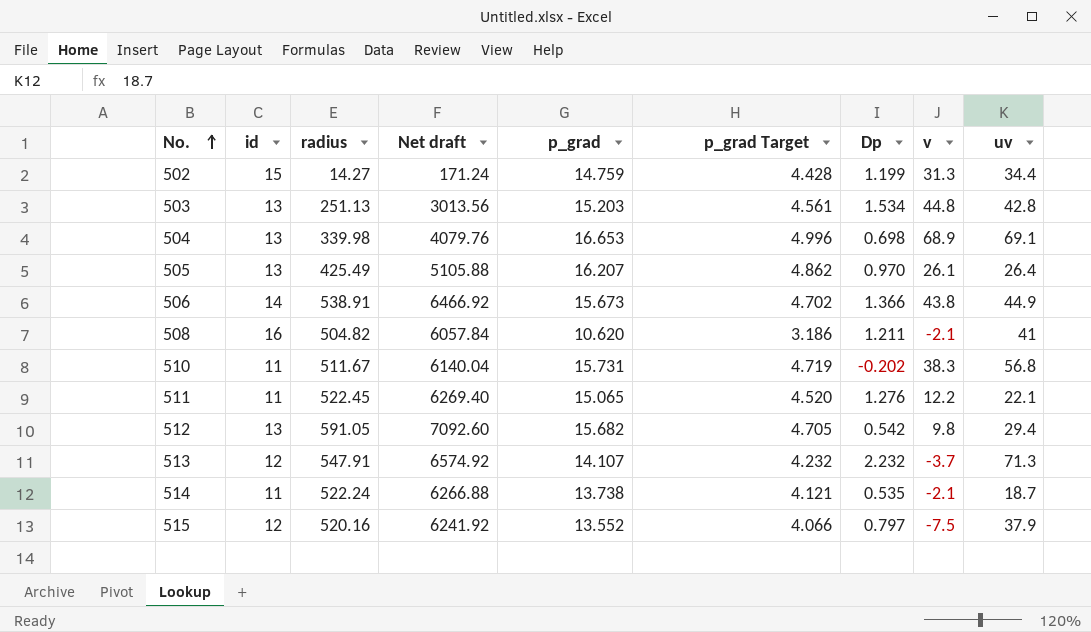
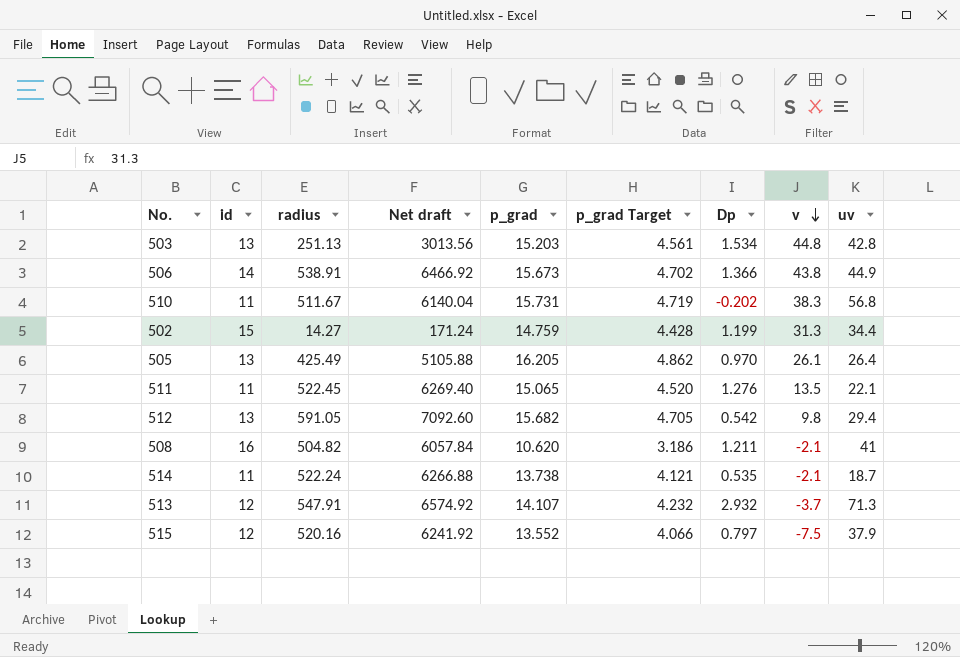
row order: No. ascending -> v descending
row 504: 13 | 339.98 | 4079.76 | 16.653 | 4.996 | 0.698 | 68.9 | 69.1 -> none
505 | p_grad: 16.207 -> 16.205
511 | v: 12.2 -> 13.5
513 | Dp: 2.232 -> 2.932

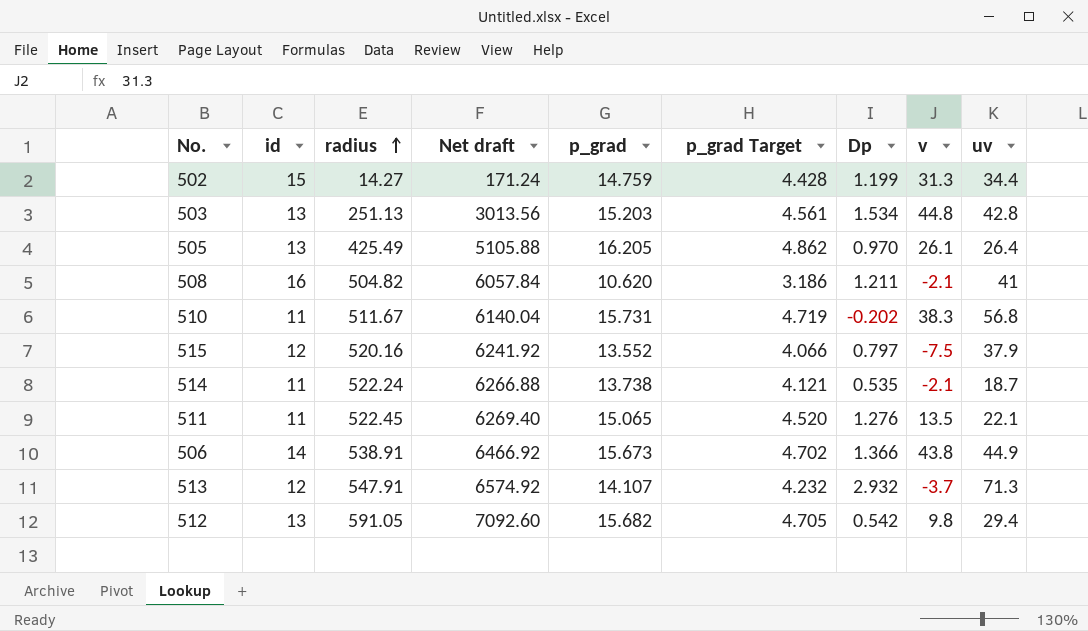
row order: v descending -> radius ascending

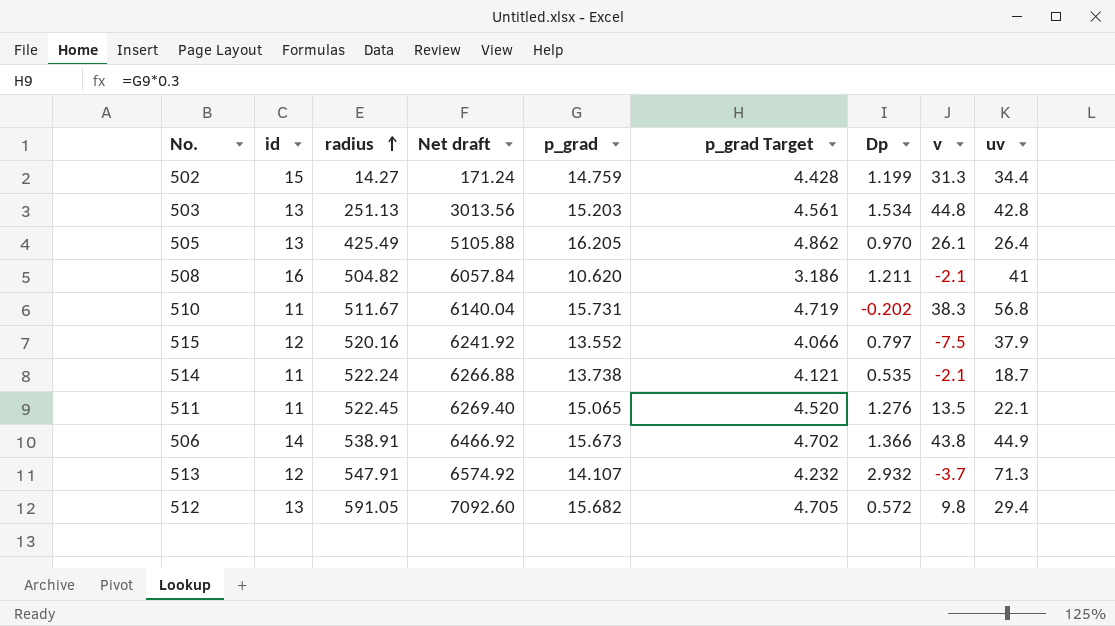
512 | Dp: 0.542 -> 0.572

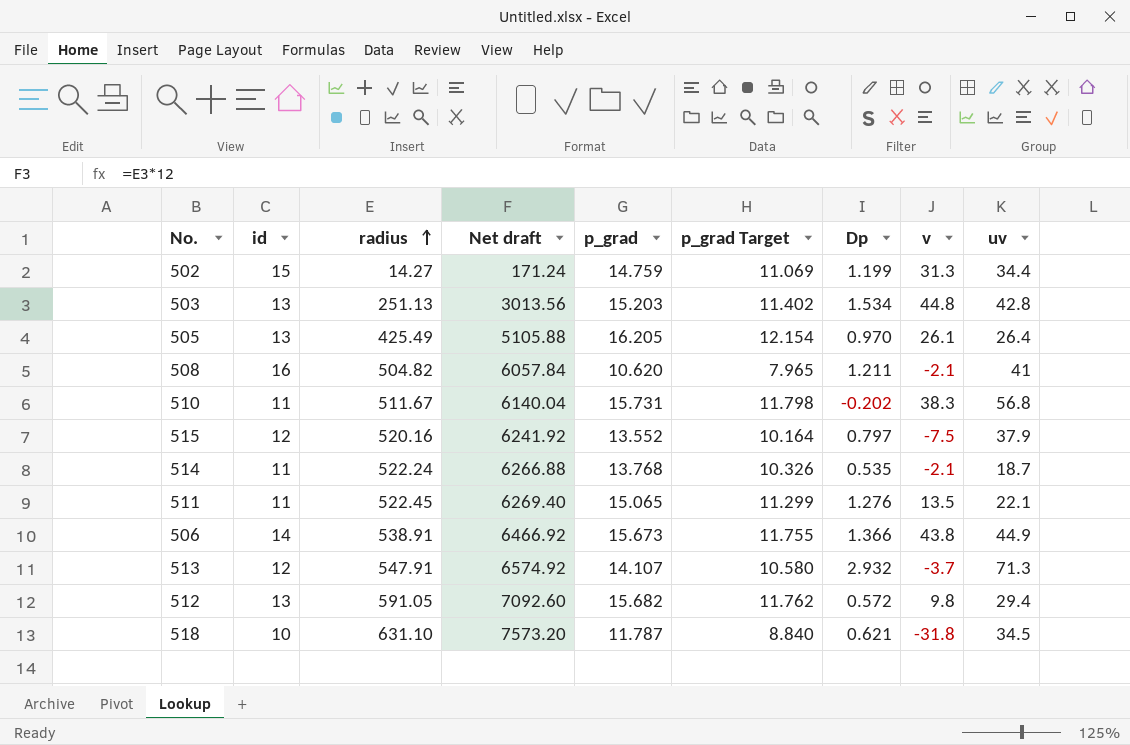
column p_grad Target | formula: [p_grad] * 0.3 -> [p_grad] * 0.75
514 | p_grad: 13.738 -> 13.768
row 518: none -> 10 | 631.10 | 7573.20 | 11.787 | 8.840 | 0.621 | -31.8 | 34.5

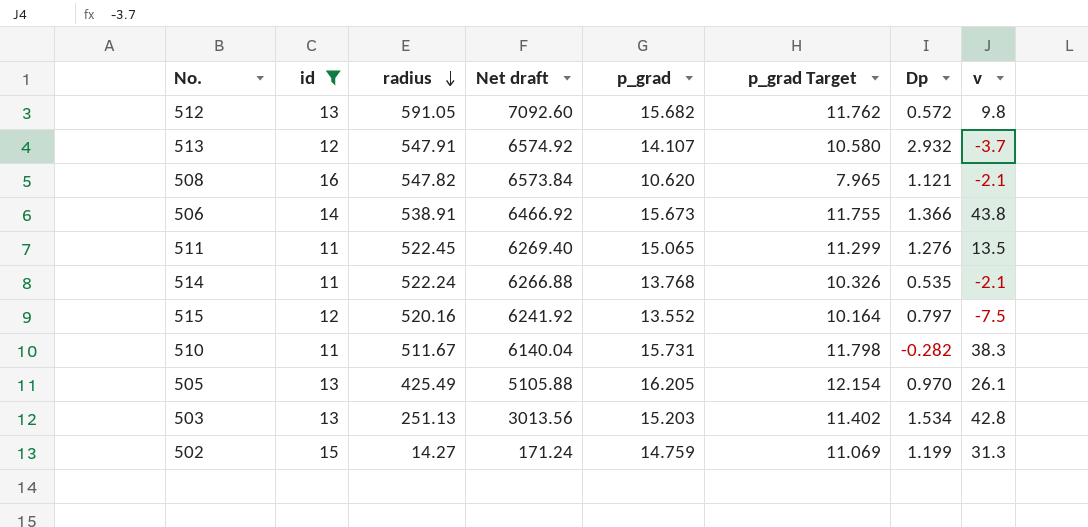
filter: none -> id != 10
row order: radius ascending -> radius descending
column uv | position: 9 -> none
508 | radius: 504.82 -> 547.82
508 | Net draft: 6057.84 -> 6573.84
508 | Dp: 1.211 -> 1.121
510 | Dp: -0.202 -> -0.282
503 | v: 44.8 -> 42.8

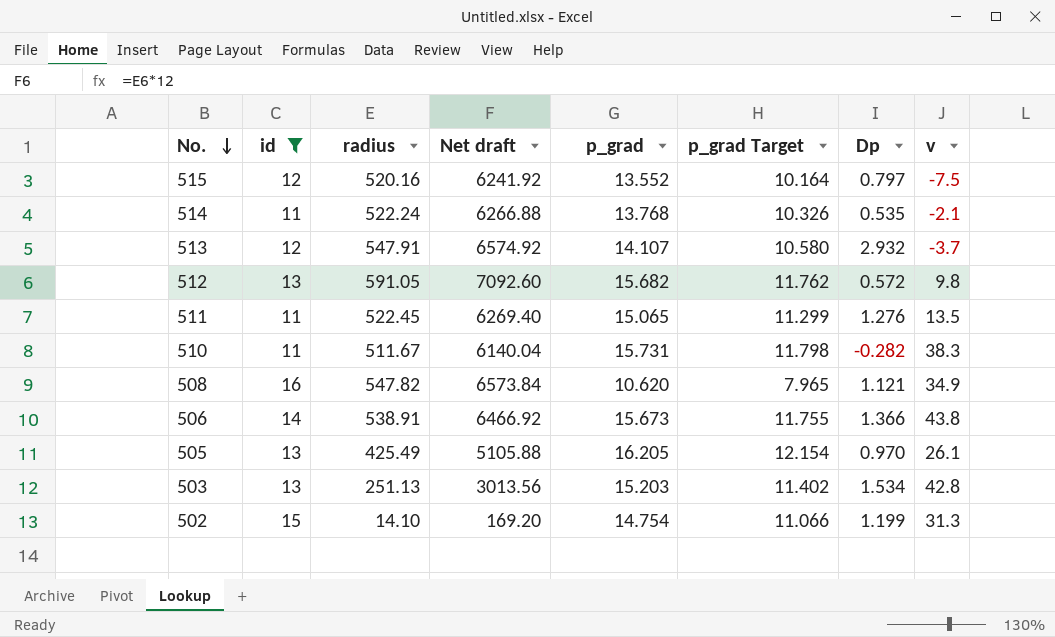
row order: radius descending -> No. descending
508 | v: -2.1 -> 34.9
502 | radius: 14.27 -> 14.10
502 | Net draft: 171.24 -> 169.20
502 | p_grad: 14.759 -> 14.754
502 | p_grad Target: 11.069 -> 11.066

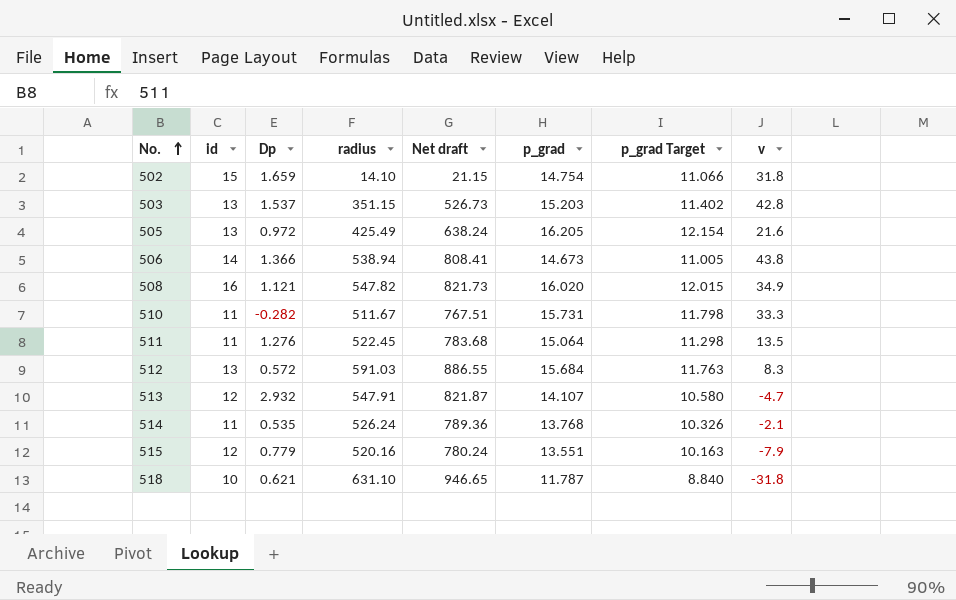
filter: id != 10 -> none
row order: No. descending -> No. ascending
column Dp | position: 7 -> 3
column Net draft | formula: [radius] * 12 -> [radius] * 1.5
502 | Dp: 1.199 -> 1.659
502 | v: 31.3 -> 31.8
503 | Dp: 1.534 -> 1.537
503 | radius: 251.13 -> 351.15
505 | Dp: 0.970 -> 0.972
505 | v: 26.1 -> 21.6
506 | radius: 538.91 -> 538.94
506 | p_grad: 15.673 -> 14.673
506 | p_grad Target: 11.755 -> 11.005
508 | p_grad: 10.620 -> 16.020
508 | p_grad Target: 7.965 -> 12.015
510 | v: 38.3 -> 33.3
511 | p_grad: 15.065 -> 15.064
511 | p_grad Target: 11.299 -> 11.298
512 | radius: 591.05 -> 591.03
512 | p_grad: 15.682 -> 15.684
512 | p_grad Target: 11.762 -> 11.763
512 | v: 9.8 -> 8.3
513 | v: -3.7 -> -4.7
514 | radius: 522.24 -> 526.24
515 | Dp: 0.797 -> 0.779
515 | p_grad: 13.552 -> 13.551
515 | p_grad Target: 10.164 -> 10.163
515 | v: -7.5 -> -7.9

